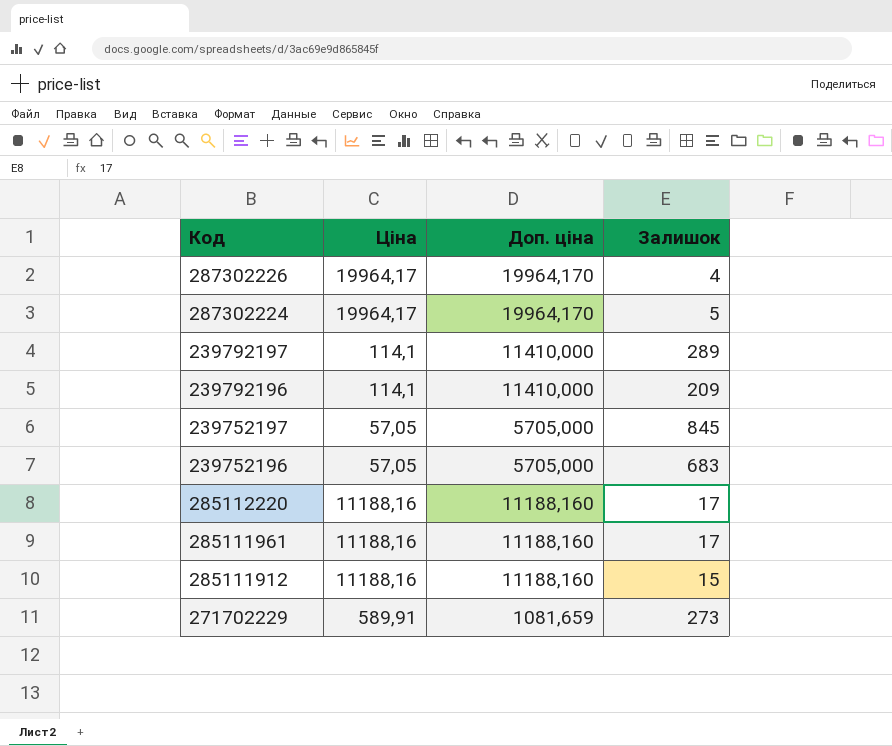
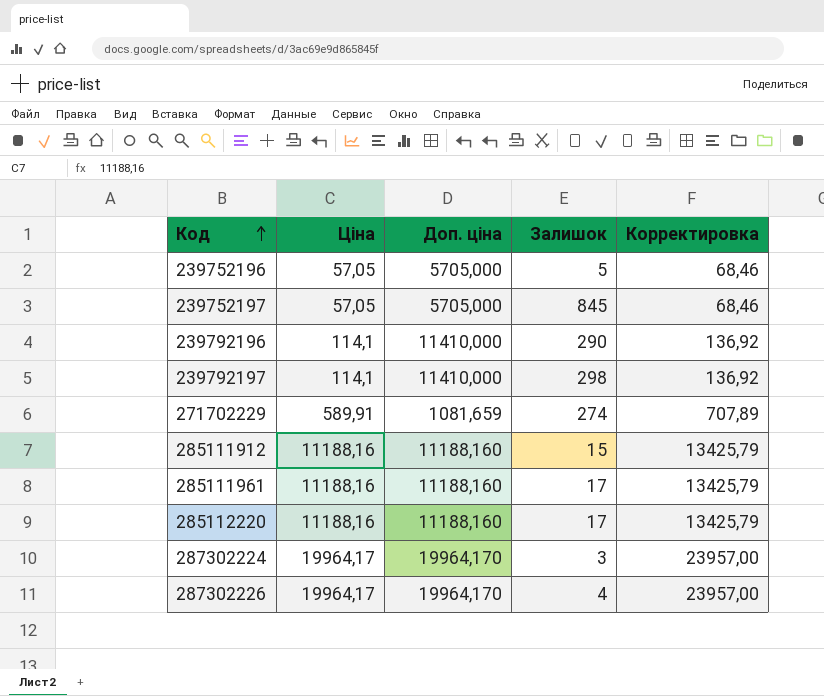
row order: none -> Код ascending
column Корректировка | formula: none -> [Ціна] * 1,2
239752196 | Залишок: 683 -> 5
239792196 | Залишок: 209 -> 290
239792197 | Залишок: 289 -> 298
271702229 | Залишок: 273 -> 274
287302224 | Залишок: 5 -> 3

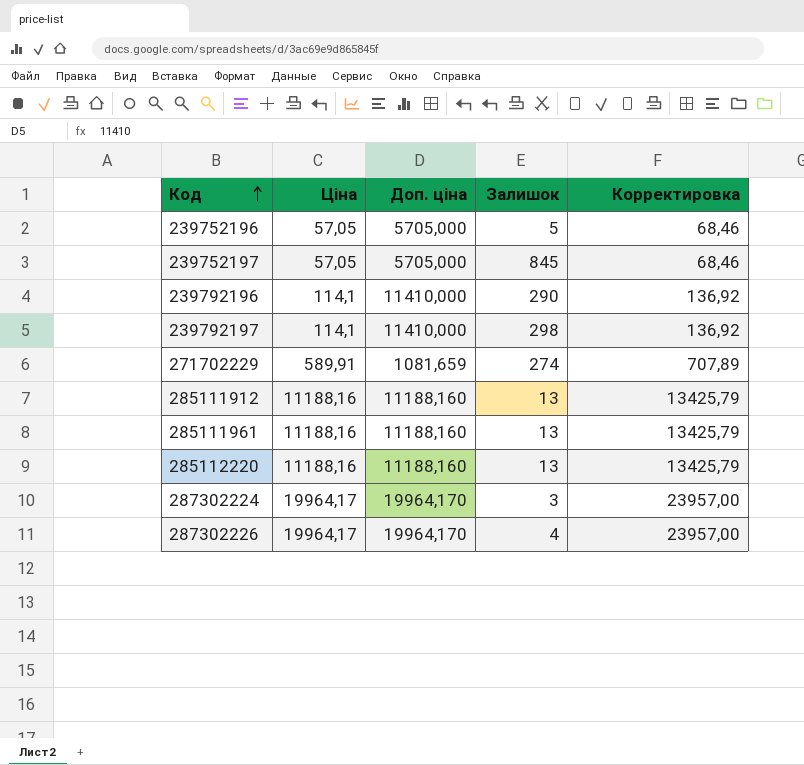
285111912 | Залишок: 15 -> 13
285111961 | Залишок: 17 -> 13
285112220 | Залишок: 17 -> 13

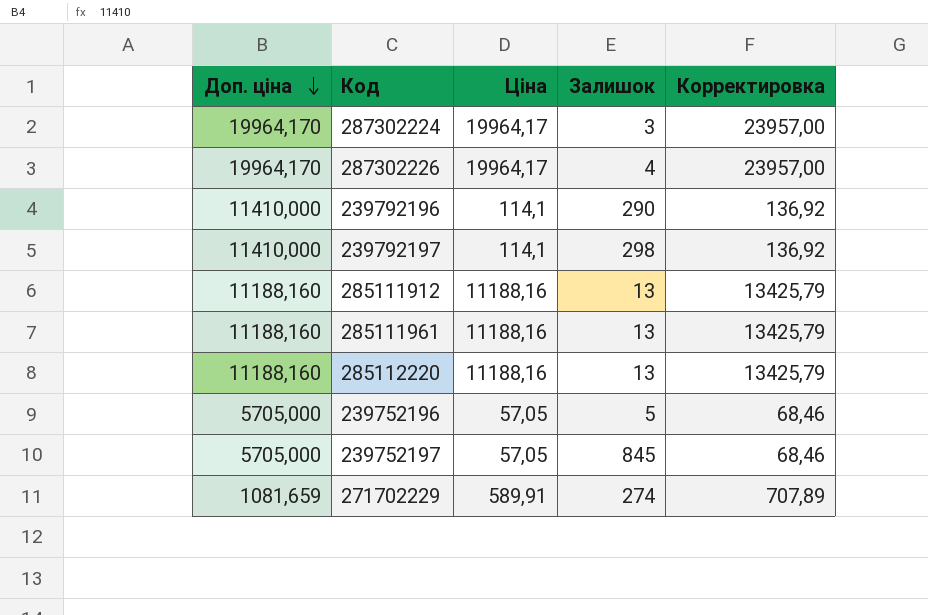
row order: Код ascending -> Доп. ціна descending
column Доп. ціна | position: 3 -> 1

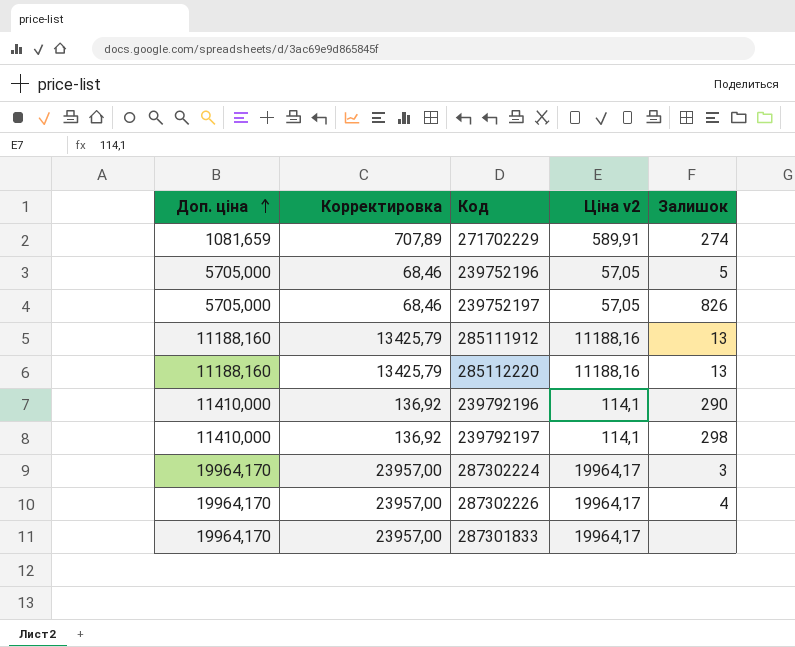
row order: Доп. ціна descending -> Доп. ціна ascending
column Корректировка | position: 5 -> 2
column name: Ціна -> Ціна v2
row 285111961: 11188,160 | 11188,16 | 13 | 13425,79 -> none
239752197 | Залишок: 845 -> 826
row 287301833: none -> 19964,170 | 23957,00 | 19964,17 | none

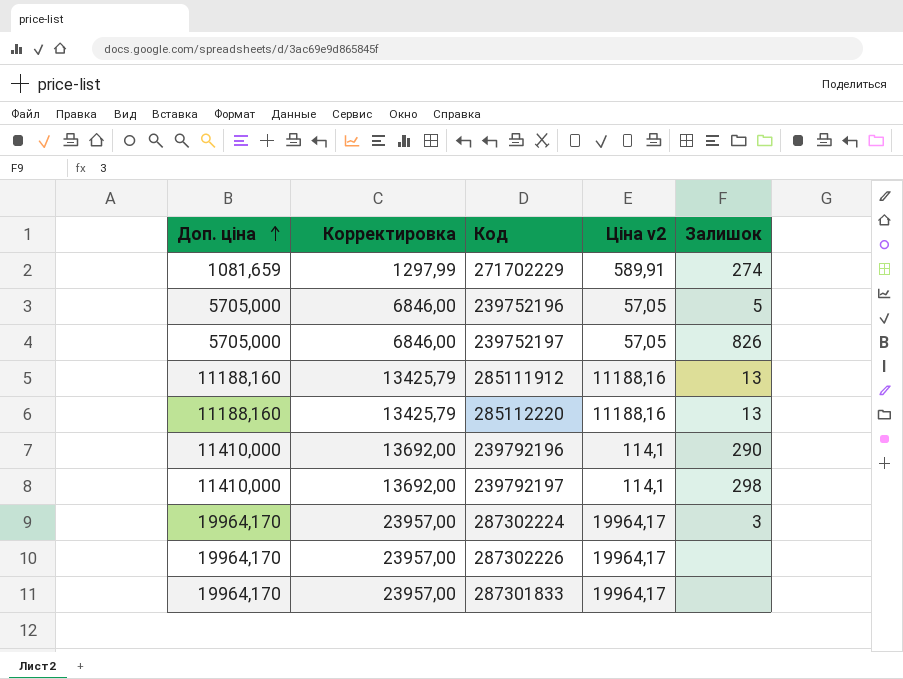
column Корректировка | formula: [Ціна v2] * 1,2 -> [Доп. ціна] * 1,2
287302226 | Залишок: 4 -> none

